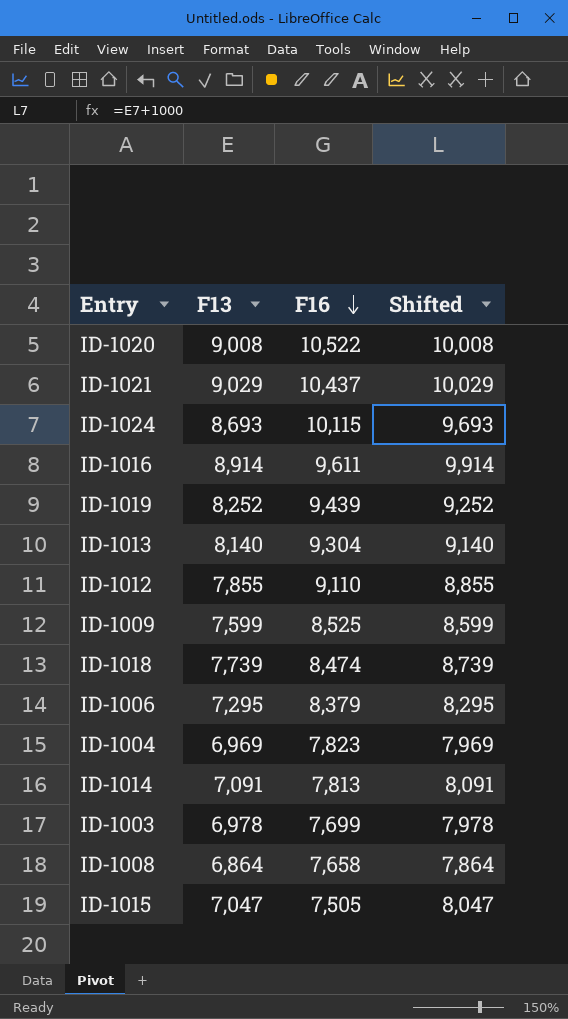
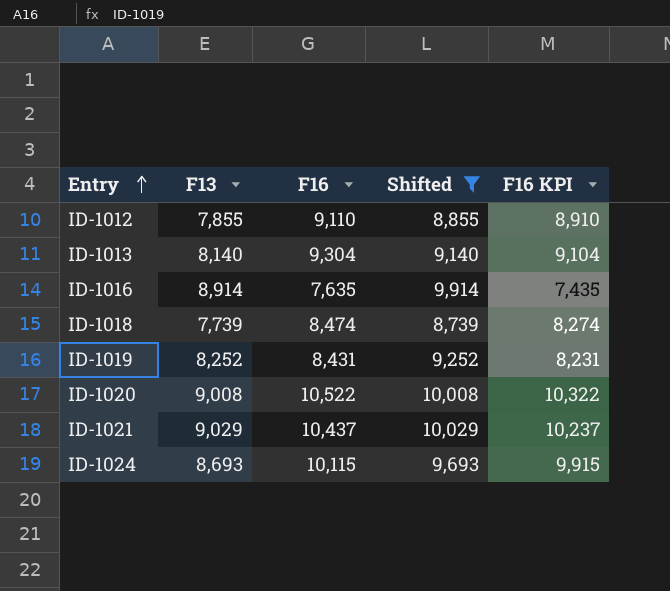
filter: none -> Shifted >= 8,739
row order: F16 descending -> Entry ascending
column F16 KPI | formula: none -> [F16] - 200
ID-1016 | F16: 9,611 -> 7,635
ID-1019 | F16: 9,439 -> 8,431

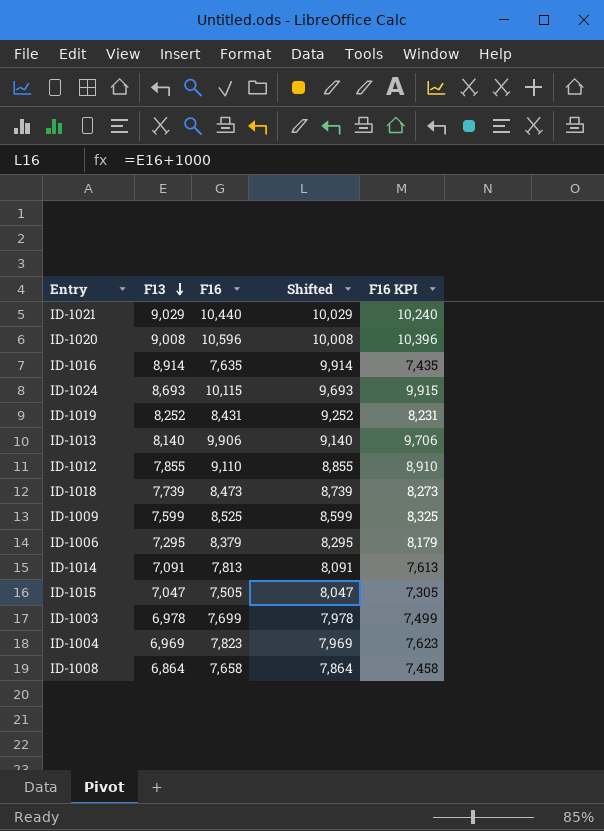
filter: Shifted >= 8,739 -> none
row order: Entry ascending -> F13 descending
ID-1021 | F16: 10,437 -> 10,440
ID-1021 | F16 KPI: 10,237 -> 10,240
ID-1020 | F16: 10,522 -> 10,596
ID-1020 | F16 KPI: 10,322 -> 10,396
ID-1013 | F16: 9,304 -> 9,906
ID-1013 | F16 KPI: 9,104 -> 9,706
ID-1018 | F16: 8,474 -> 8,473
ID-1018 | F16 KPI: 8,274 -> 8,273

